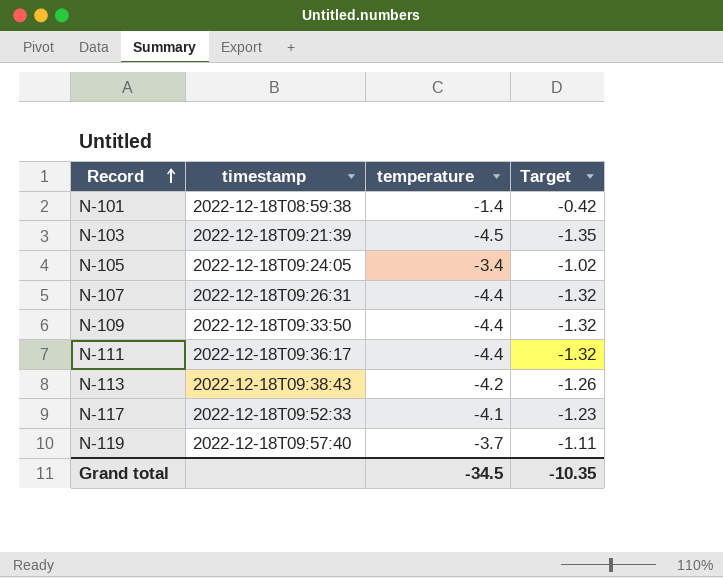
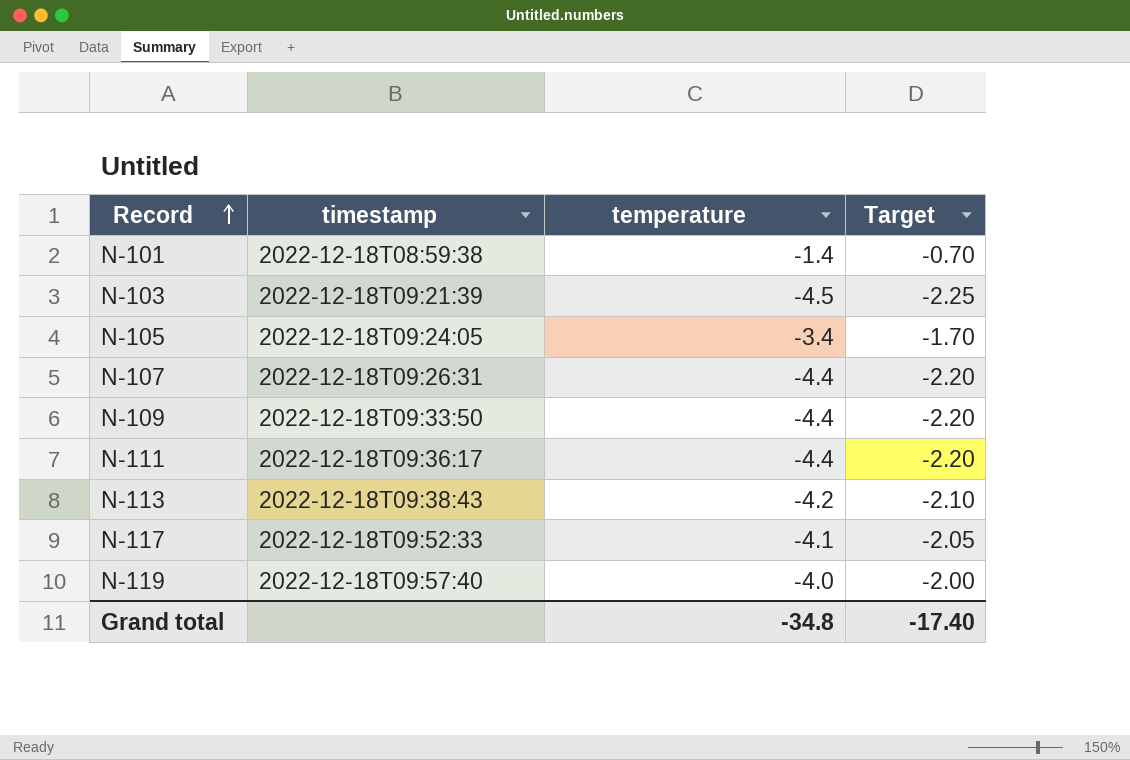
column Target | formula: [temperature] * 0.3 -> [temperature] * 0.5
N-119 | temperature: -3.7 -> -4.0
Grand total | temperature: -34.5 -> -34.8
Grand total | Target: -10.35 -> -17.40

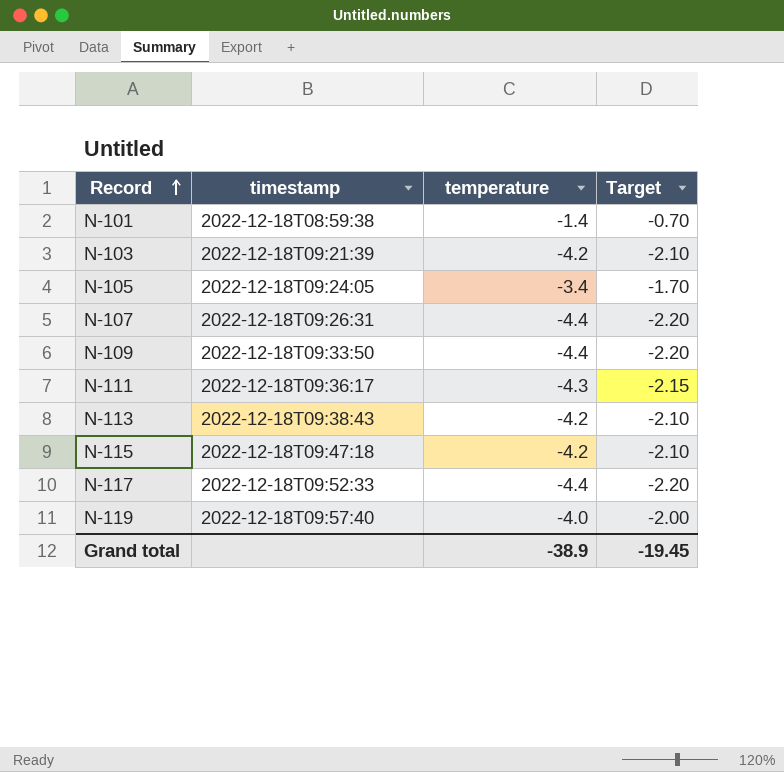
N-103 | temperature: -4.5 -> -4.2
N-103 | Target: -2.25 -> -2.10
N-111 | temperature: -4.4 -> -4.3
N-111 | Target: -2.20 -> -2.15
row N-115: none -> 2022-12-18T09:47:18 | -4.2 | -2.10
N-117 | temperature: -4.1 -> -4.4
N-117 | Target: -2.05 -> -2.20
Grand total | temperature: -34.8 -> -38.9
Grand total | Target: -17.40 -> -19.45

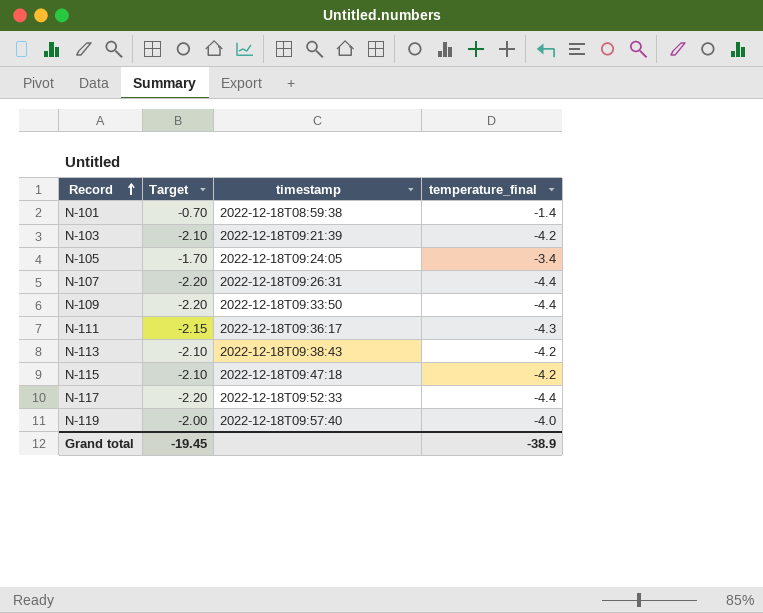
column Target | position: 4 -> 2
column name: temperature -> temperature_final

